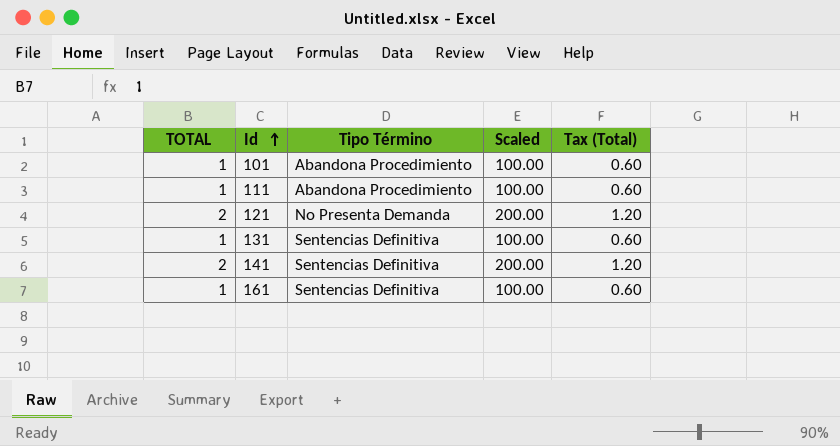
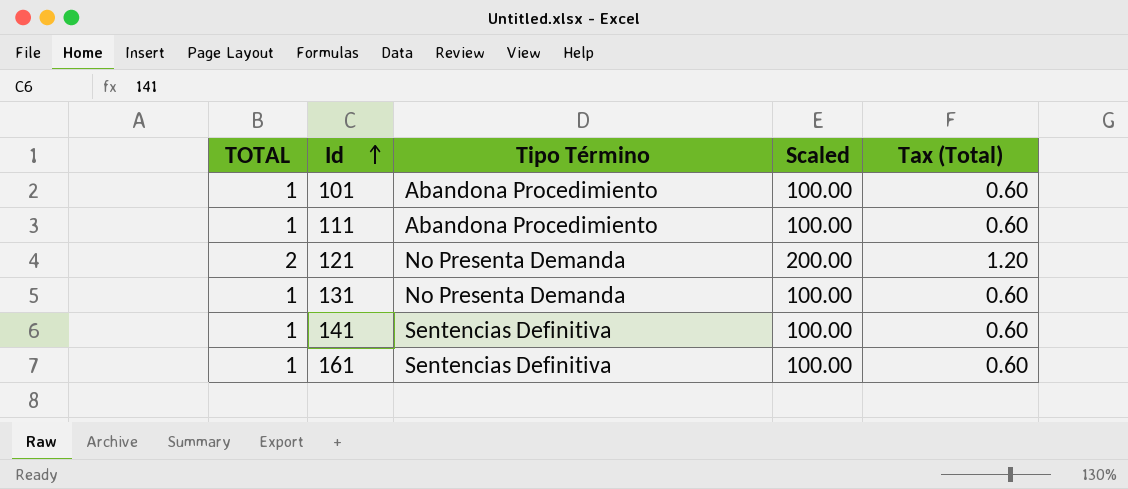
131 | Tipo Término: Sentencias Definitiva -> No Presenta Demanda
141 | TOTAL: 2 -> 1
141 | Scaled: 200.00 -> 100.00
141 | Tax (Total): 1.20 -> 0.60

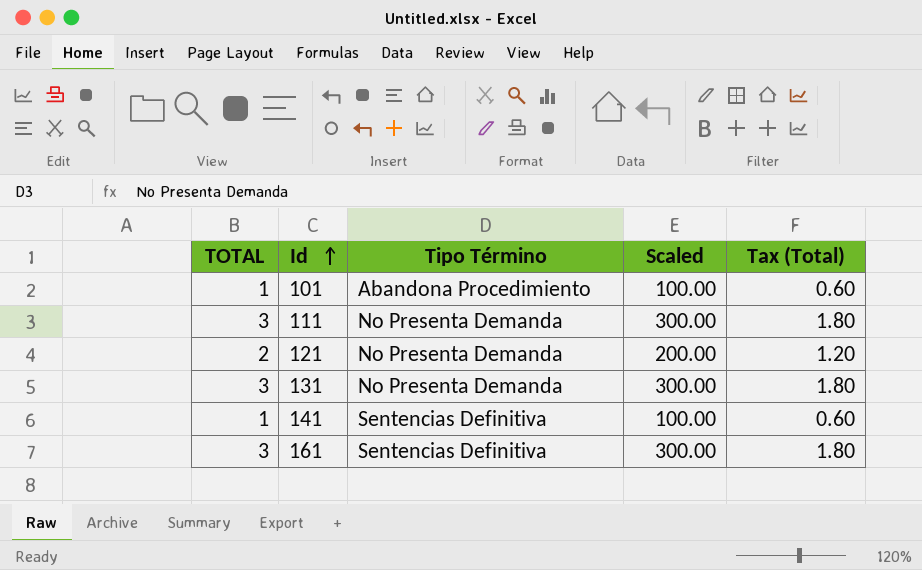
111 | TOTAL: 1 -> 3
111 | Tipo Término: Abandona Procedimiento -> No Presenta Demanda
111 | Scaled: 100.00 -> 300.00
111 | Tax (Total): 0.60 -> 1.80
131 | TOTAL: 1 -> 3
131 | Scaled: 100.00 -> 300.00
131 | Tax (Total): 0.60 -> 1.80
161 | TOTAL: 1 -> 3
161 | Scaled: 100.00 -> 300.00
161 | Tax (Total): 0.60 -> 1.80

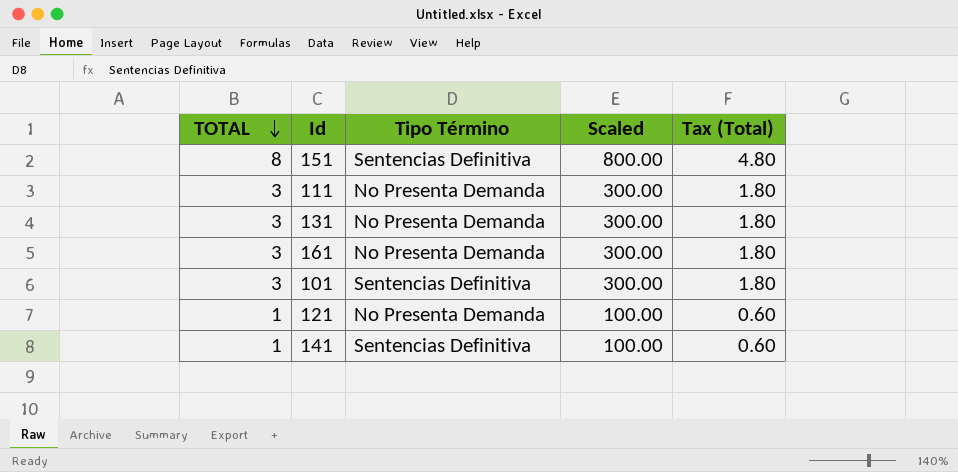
row order: Id ascending -> TOTAL descending
row 151: none -> 8 | Sentencias Definitiva | 800.00 | 4.80
161 | Tipo Término: Sentencias Definitiva -> No Presenta Demanda
101 | TOTAL: 1 -> 3
101 | Tipo Término: Abandona Procedimiento -> Sentencias Definitiva
101 | Scaled: 100.00 -> 300.00
101 | Tax (Total): 0.60 -> 1.80
121 | TOTAL: 2 -> 1
121 | Scaled: 200.00 -> 100.00
121 | Tax (Total): 1.20 -> 0.60

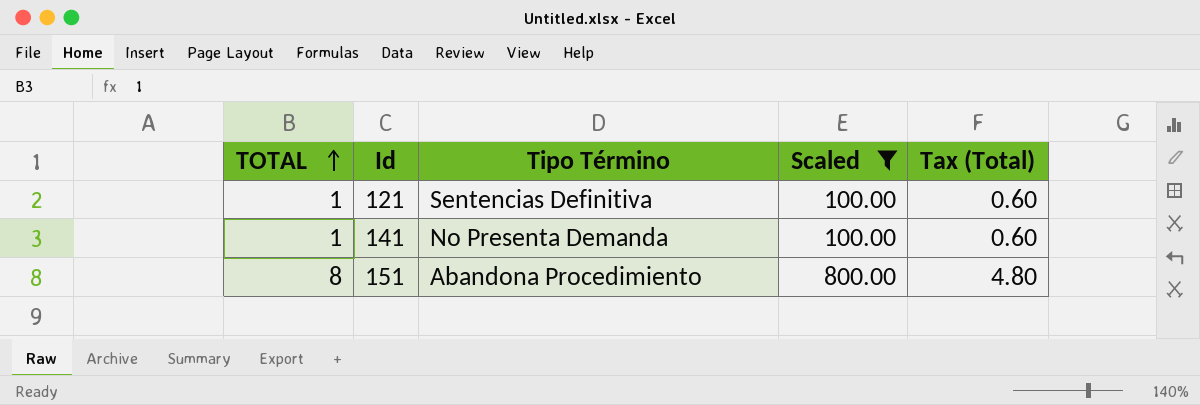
filter: none -> Scaled != 300.00
row order: TOTAL descending -> TOTAL ascending
121 | Tipo Término: No Presenta Demanda -> Sentencias Definitiva
141 | Tipo Término: Sentencias Definitiva -> No Presenta Demanda
151 | Tipo Término: Sentencias Definitiva -> Abandona Procedimiento

